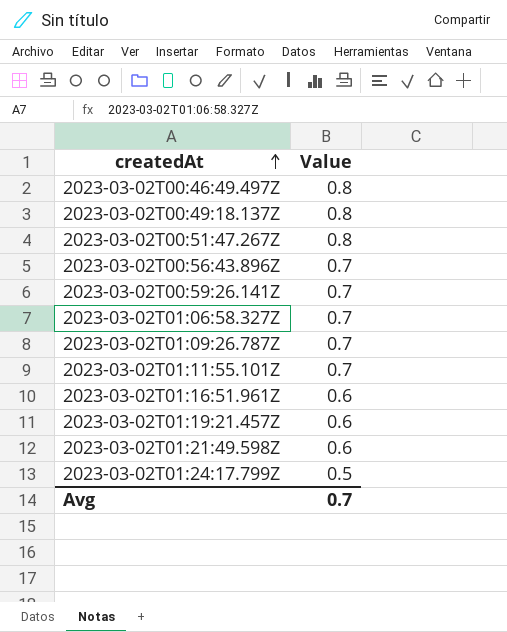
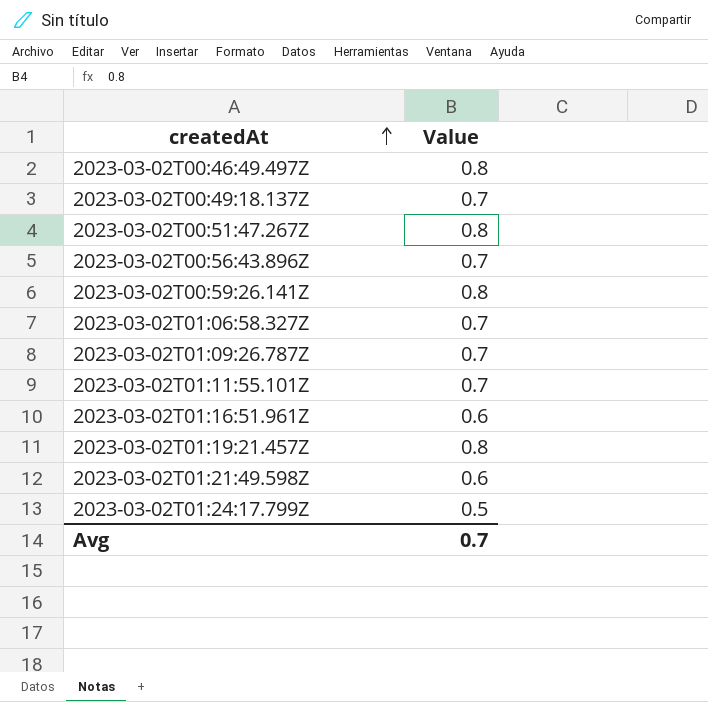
2023-03-02T00:49:18.137Z | Value: 0.8 -> 0.7
2023-03-02T00:59:26.141Z | Value: 0.7 -> 0.8
2023-03-02T01:19:21.457Z | Value: 0.6 -> 0.8

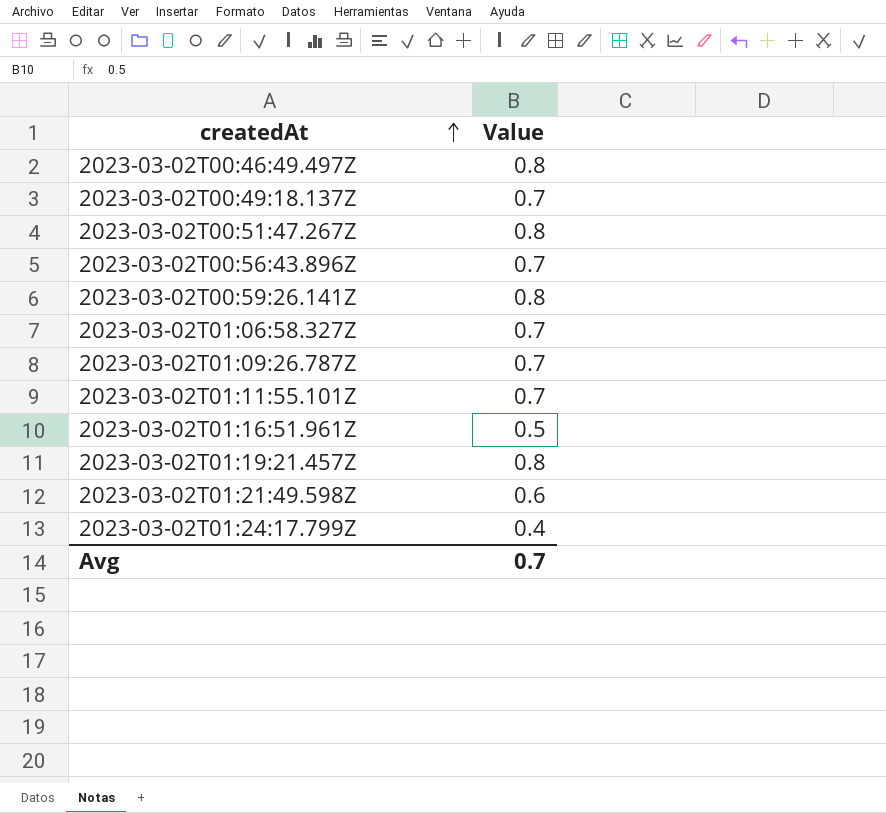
2023-03-02T01:16:51.961Z | Value: 0.6 -> 0.5
2023-03-02T01:24:17.799Z | Value: 0.5 -> 0.4

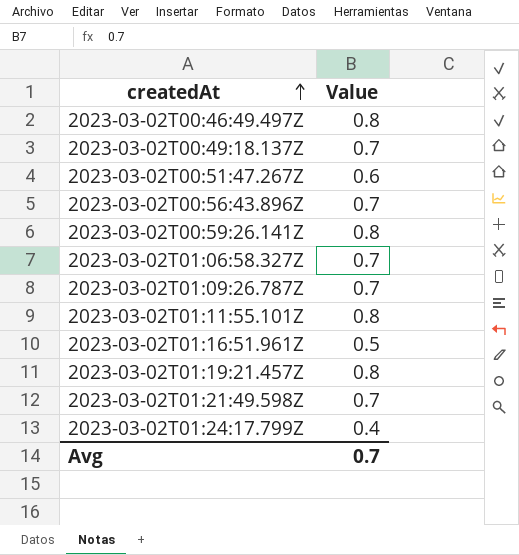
2023-03-02T00:51:47.267Z | Value: 0.8 -> 0.6
2023-03-02T01:11:55.101Z | Value: 0.7 -> 0.8
2023-03-02T01:21:49.598Z | Value: 0.6 -> 0.7

